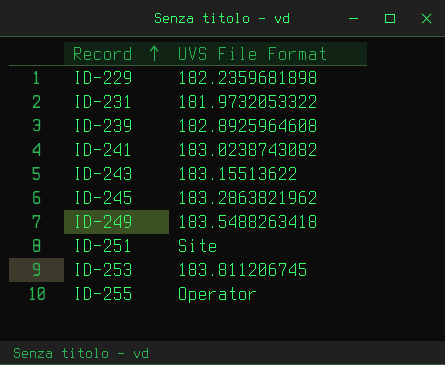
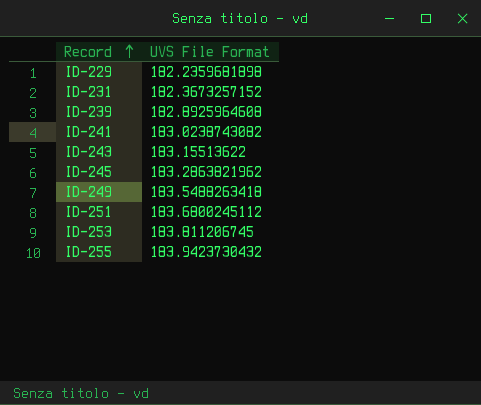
ID-231 | UVS File Format: 181.9732053322 -> 182.3673257152
ID-251 | UVS File Format: Site -> 183.6800245112
ID-255 | UVS File Format: Operator -> 183.9423730432

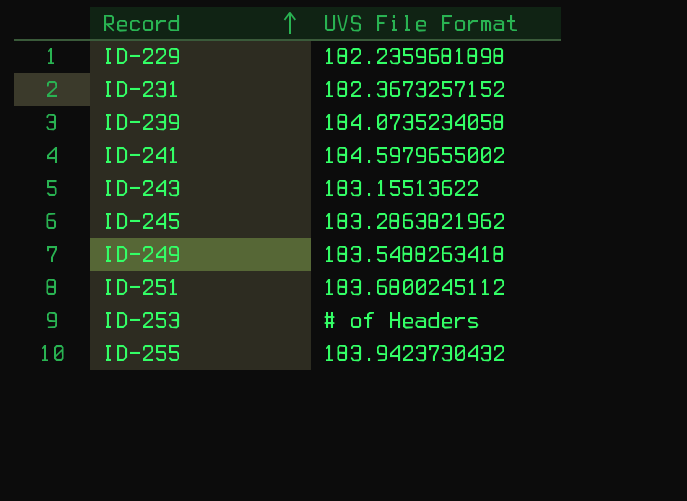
ID-239 | UVS File Format: 182.8925964608 -> 184.0735234058
ID-241 | UVS File Format: 183.0238743082 -> 184.5979655002
ID-253 | UVS File Format: 183.811206745 -> # of Headers

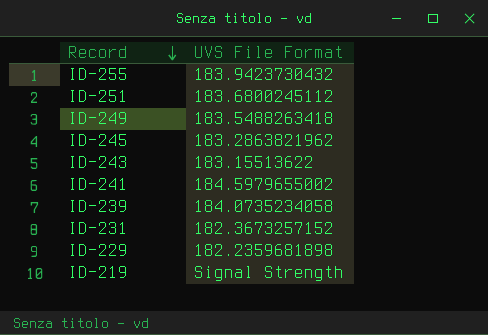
row order: Record ascending -> Record descending
row ID-253: # of Headers -> none
row ID-219: none -> Signal Strength

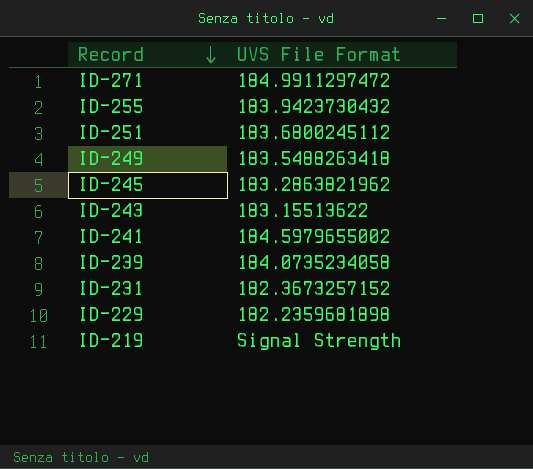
row ID-271: none -> 184.9911297472

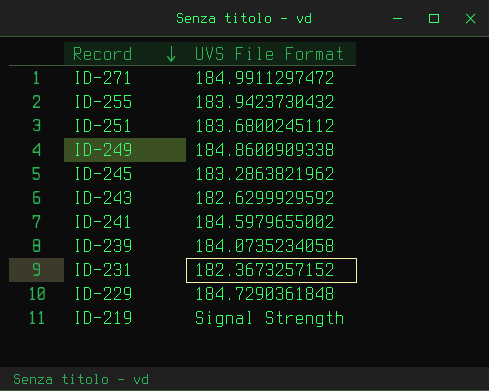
ID-249 | UVS File Format: 183.5488263418 -> 184.8600909338
ID-243 | UVS File Format: 183.15513622 -> 182.6299929592
ID-229 | UVS File Format: 182.2359681898 -> 184.7290361848

